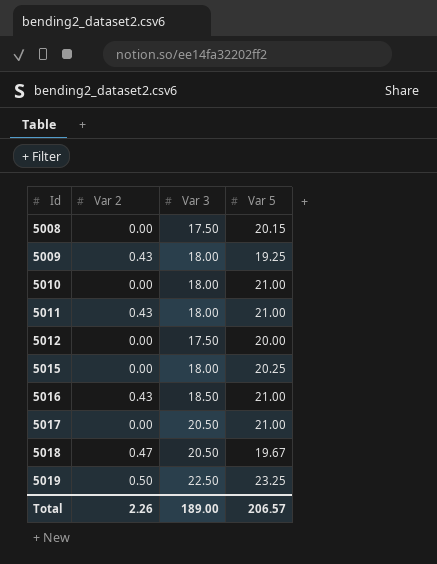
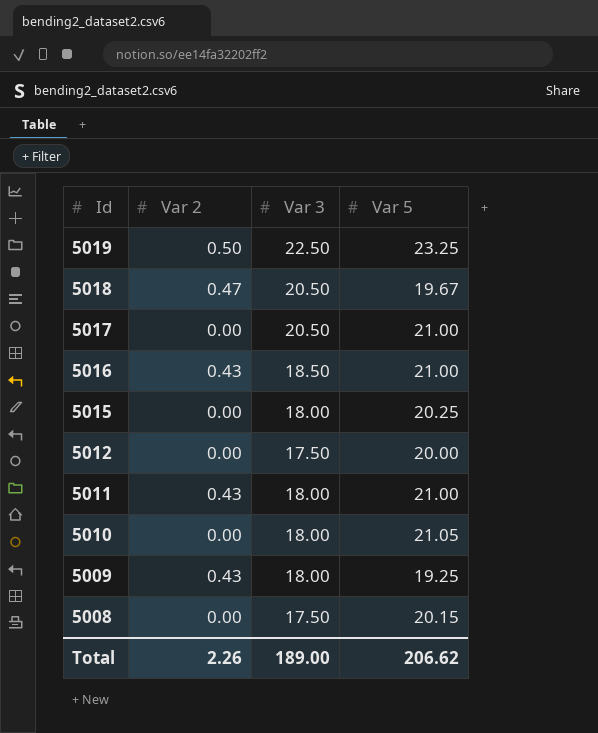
row order: Id ascending -> Id descending
5010 | Var 5: 21.00 -> 21.05
Total | Var 5: 206.57 -> 206.62

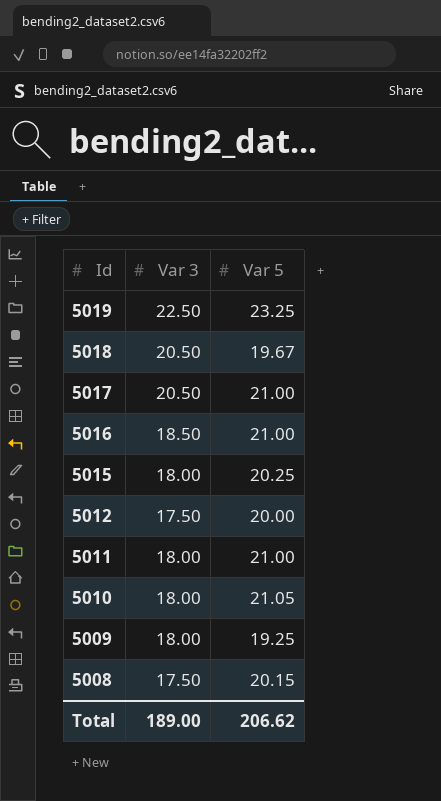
column Var 2 | position: 2 -> none

